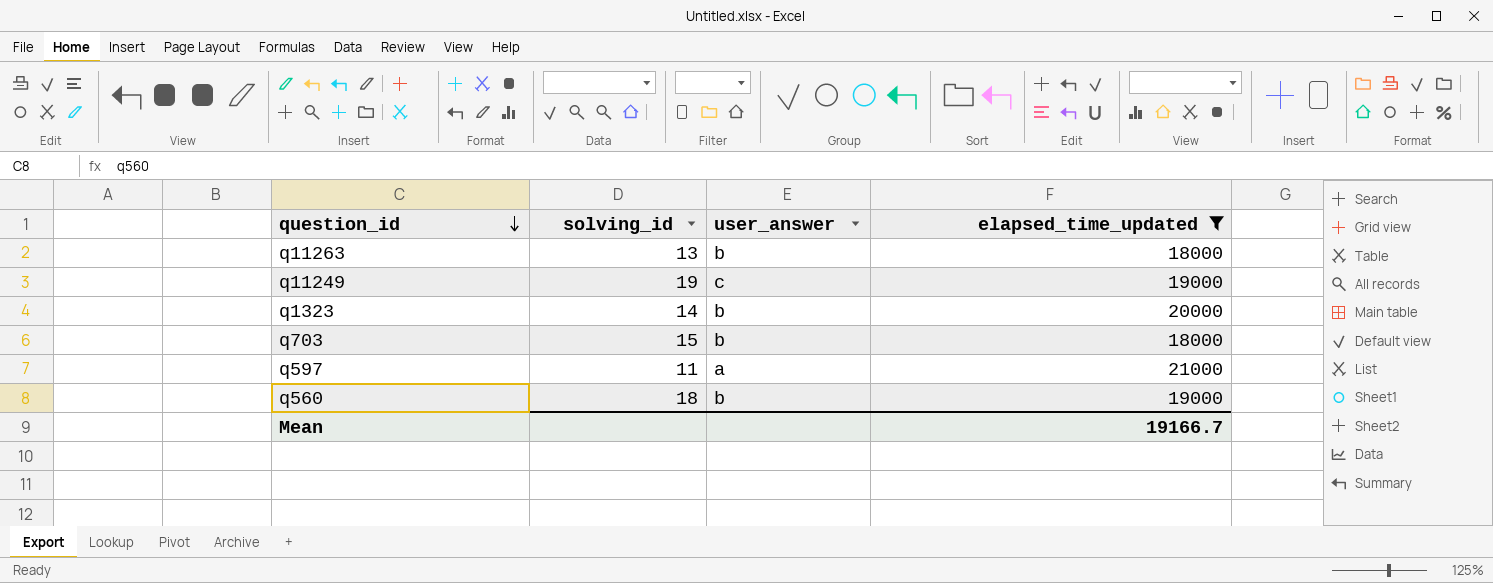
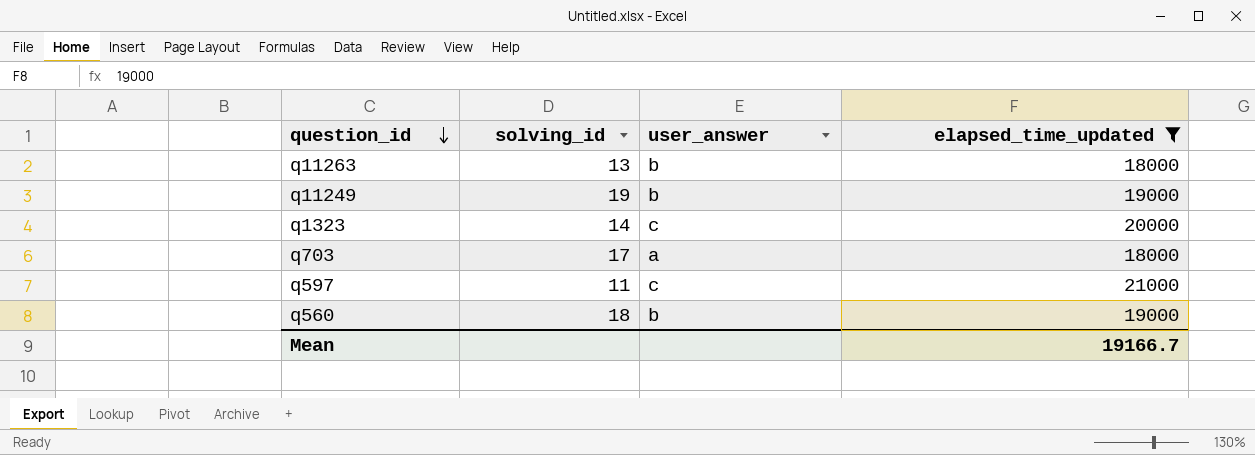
q11249 | user_answer: c -> b
q1323 | user_answer: b -> c
q703 | solving_id: 15 -> 17
q703 | user_answer: b -> a
q597 | user_answer: a -> c

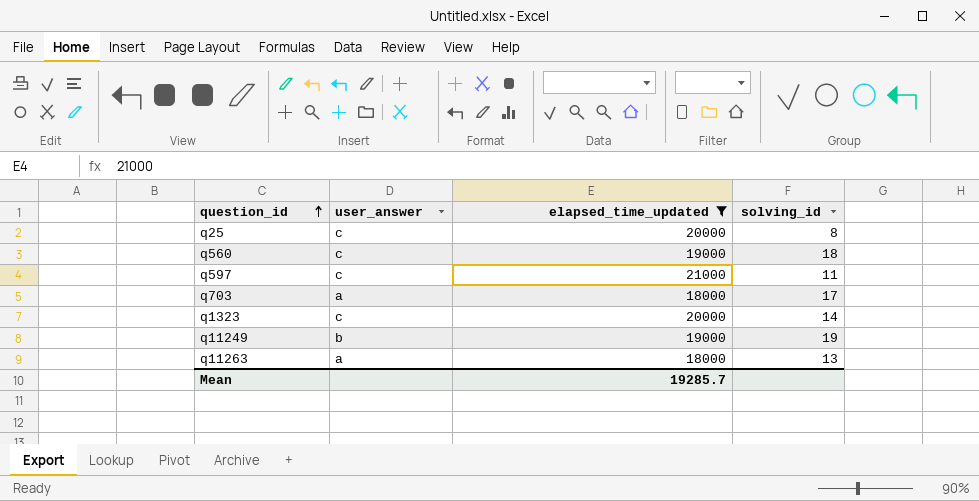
row order: question_id descending -> question_id ascending
column solving_id | position: 2 -> 4
row q25: none -> c | 20000 | 8
q560 | user_answer: b -> c
q11263 | user_answer: b -> a
Mean | elapsed_time_updated: 19166.7 -> 19285.7

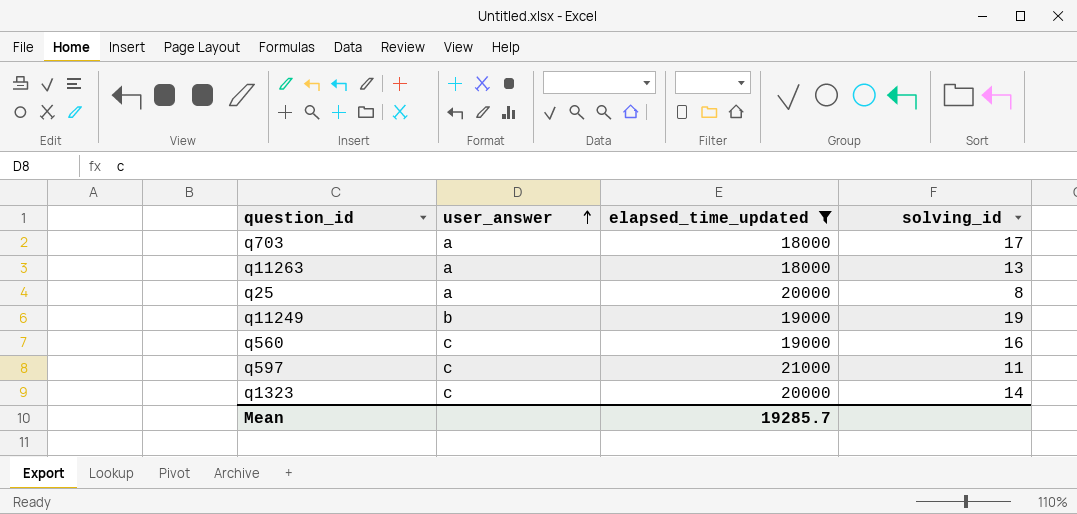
row order: question_id ascending -> user_answer ascending
q25 | user_answer: c -> a
q560 | solving_id: 18 -> 16

